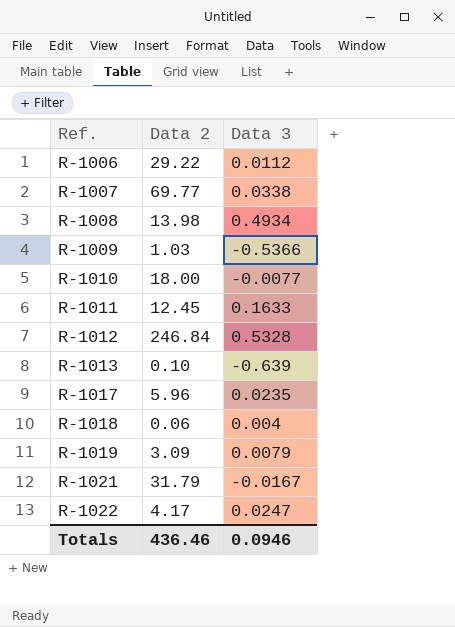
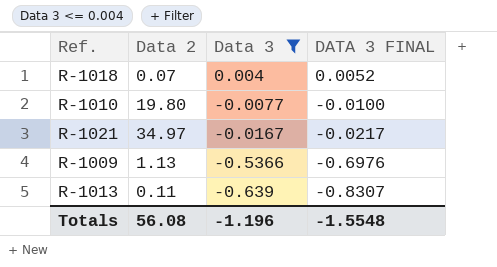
filter: none -> Data 3 <= 0.004
row order: Ref. ascending -> Data 3 descending
column DATA 3 FINAL | formula: none -> [Data 3] * 1.3
R-1018 | Data 2: 0.06 -> 0.07
R-1010 | Data 2: 18.00 -> 19.80
R-1021 | Data 2: 31.79 -> 34.97
R-1009 | Data 2: 1.03 -> 1.13
R-1013 | Data 2: 0.10 -> 0.11
Totals | Data 2: 436.46 -> 56.08
Totals | Data 3: 0.0946 -> -1.196

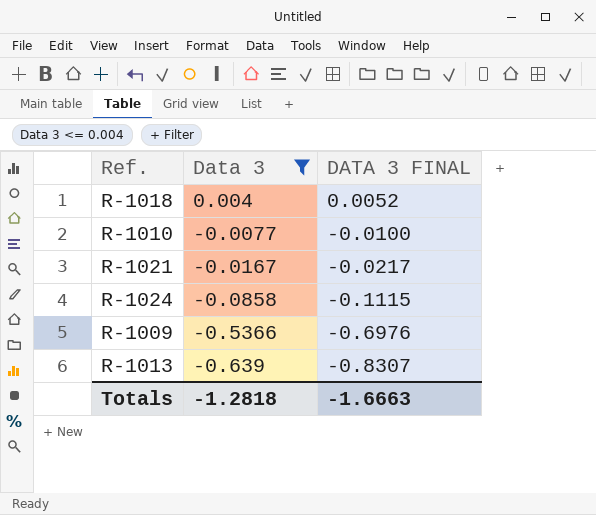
column Data 2 | position: 2 -> none
row R-1024: none -> -0.0858 | -0.1115
Totals | Data 3: -1.196 -> -1.2818
Totals | DATA 3 FINAL: -1.5548 -> -1.6663

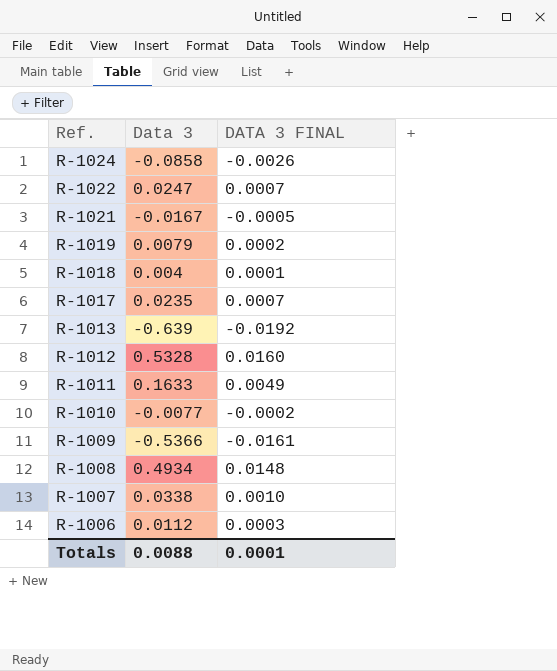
filter: Data 3 <= 0.004 -> none
row order: Data 3 descending -> Ref. descending
column DATA 3 FINAL | formula: [Data 3] * 1.3 -> [Data 3] * 0.03
Totals | Data 3: -1.2818 -> 0.0088
Totals | DATA 3 FINAL: -1.6663 -> 0.0001

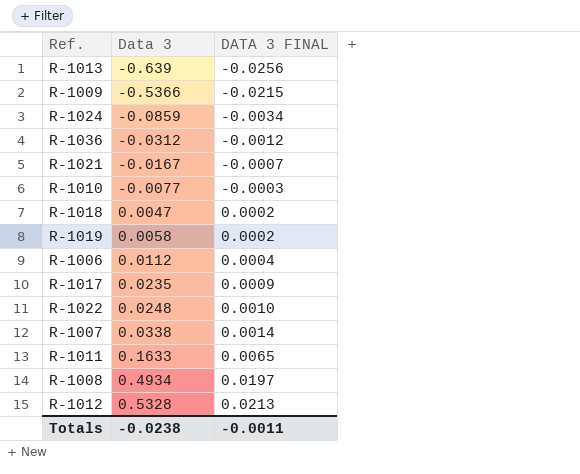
row order: Ref. descending -> Data 3 ascending
column DATA 3 FINAL | formula: [Data 3] * 0.03 -> [Data 3] * 0.04
R-1024 | Data 3: -0.0858 -> -0.0859
row R-1036: none -> -0.0312 | -0.0012
R-1018 | Data 3: 0.004 -> 0.0047
R-1019 | Data 3: 0.0079 -> 0.0058
R-1022 | Data 3: 0.0247 -> 0.0248
Totals | Data 3: 0.0088 -> -0.0238
Totals | DATA 3 FINAL: 0.0001 -> -0.0011

